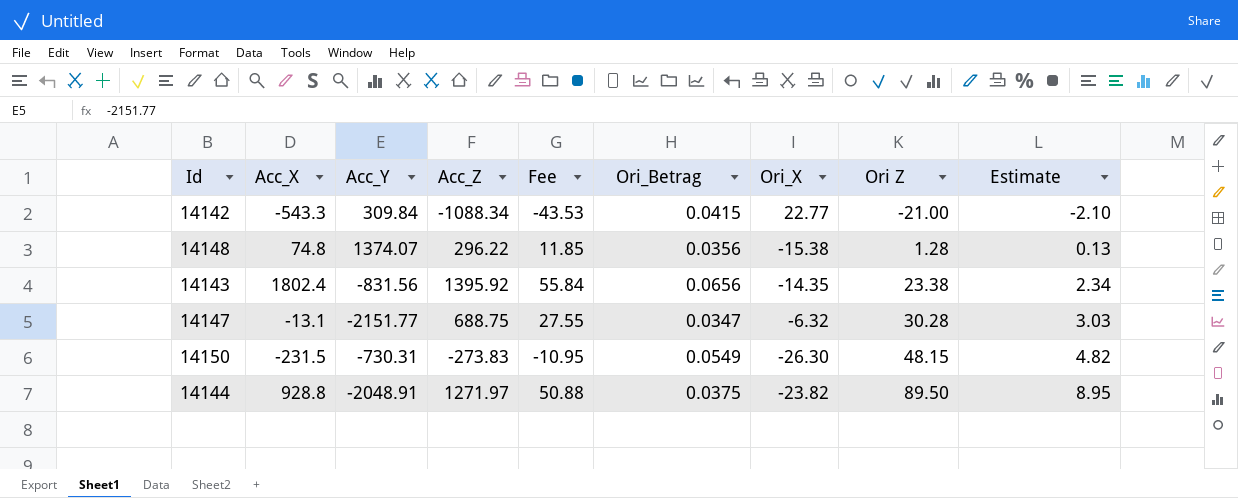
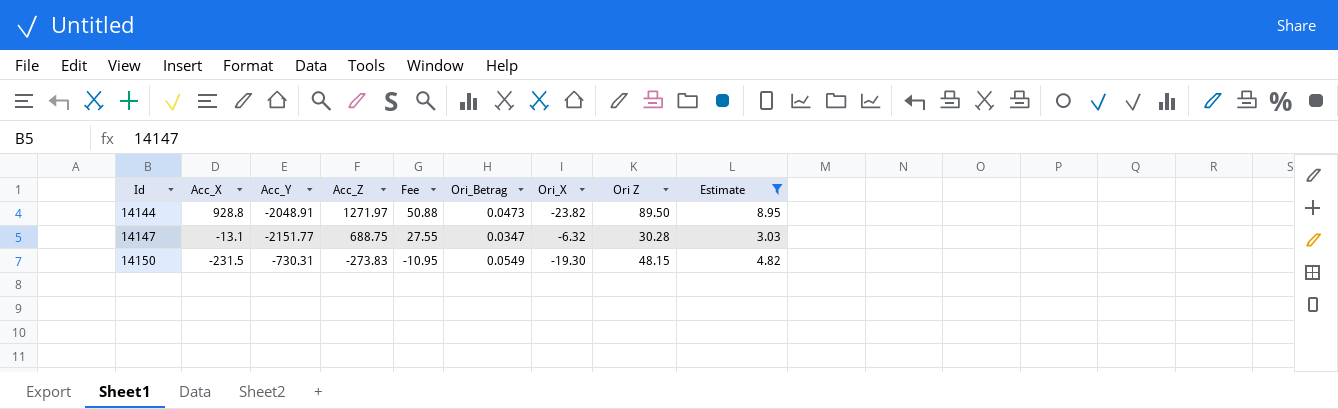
filter: none -> Estimate >= 3.03
row order: Ori Z ascending -> Id ascending
14144 | Ori_Betrag: 0.0375 -> 0.0473
14150 | Ori_X: -26.30 -> -19.30

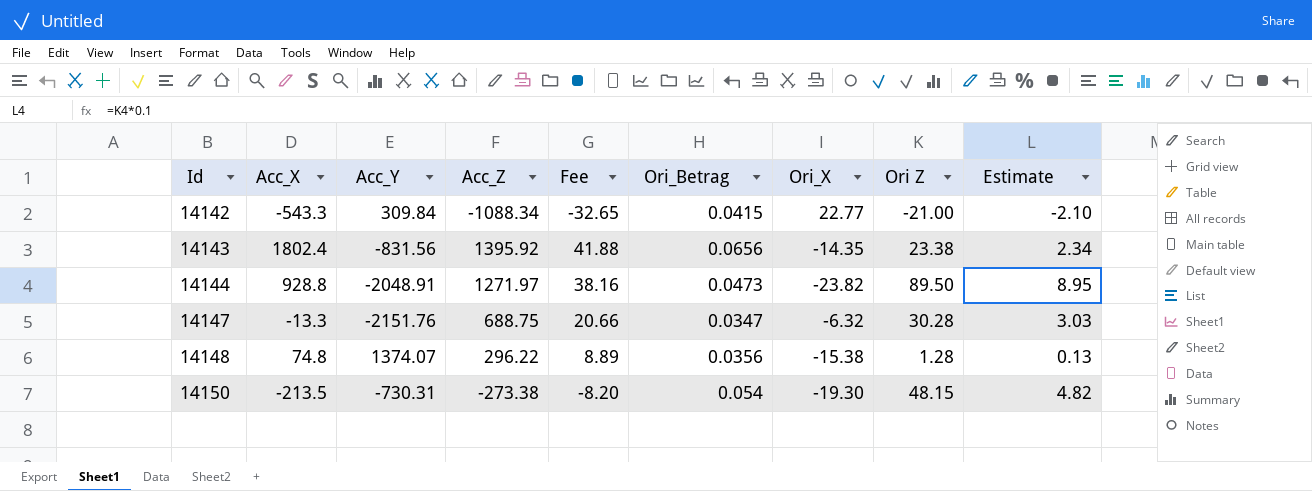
filter: Estimate >= 3.03 -> none
column Fee | formula: [Acc_Z] * 0.04 -> [Acc_Z] * 0.03
14147 | Acc_X: -13.1 -> -13.3
14147 | Acc_Y: -2151.77 -> -2151.76
14150 | Acc_X: -231.5 -> -213.5
14150 | Acc_Z: -273.83 -> -273.38
14150 | Ori_Betrag: 0.0549 -> 0.054

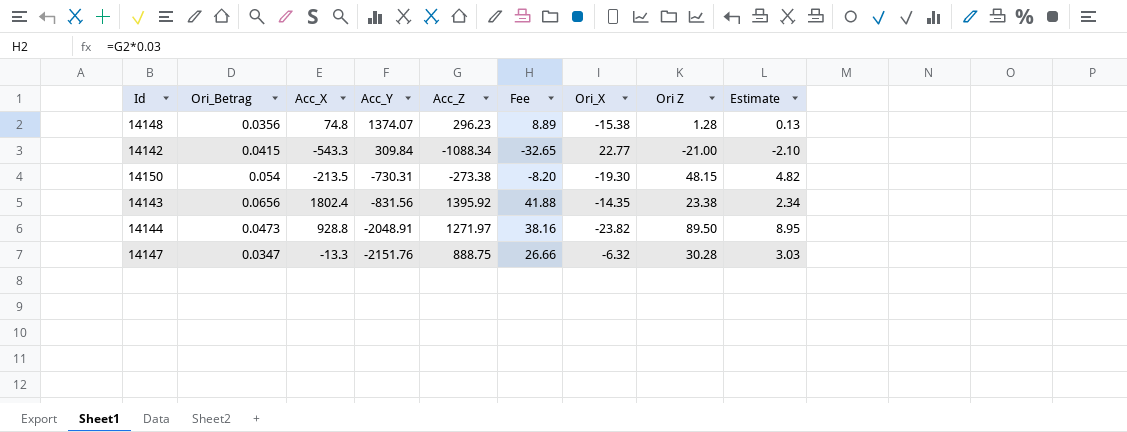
row order: Id ascending -> Acc_Y descending
column Ori_Betrag | position: 6 -> 2
14148 | Acc_Z: 296.22 -> 296.23
14147 | Acc_Z: 688.75 -> 888.75
14147 | Fee: 20.66 -> 26.66

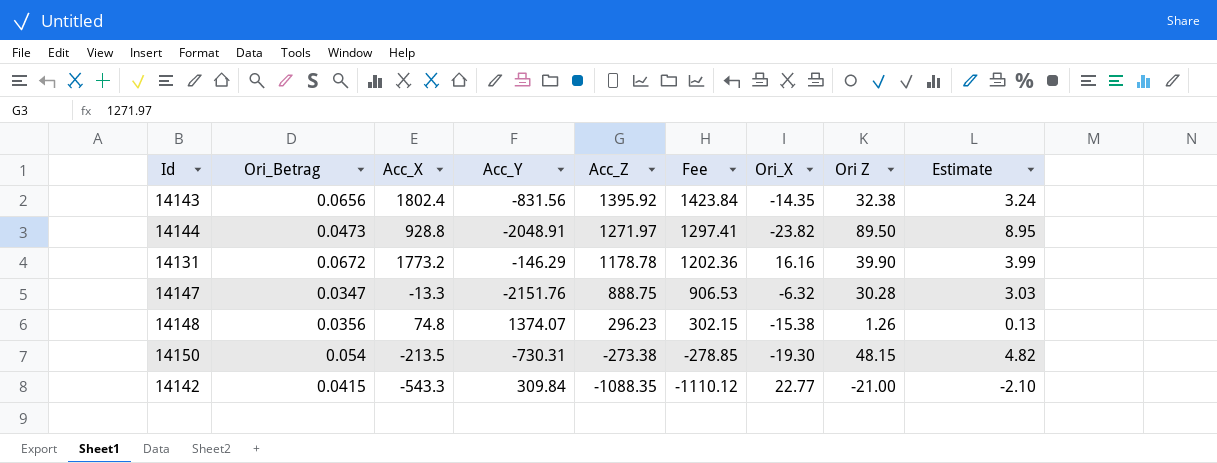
row order: Acc_Y descending -> Acc_Z descending
column Fee | formula: [Acc_Z] * 0.03 -> [Acc_Z] * 1.02
14143 | Ori Z: 23.38 -> 32.38
14143 | Estimate: 2.34 -> 3.24
row 14131: none -> 0.0672 | 1773.2 | -146.29 | 1178.78 | 1202.36 | 16.16 | 39.90 | 3.99
14148 | Ori Z: 1.28 -> 1.26
14142 | Acc_Z: -1088.34 -> -1088.35

